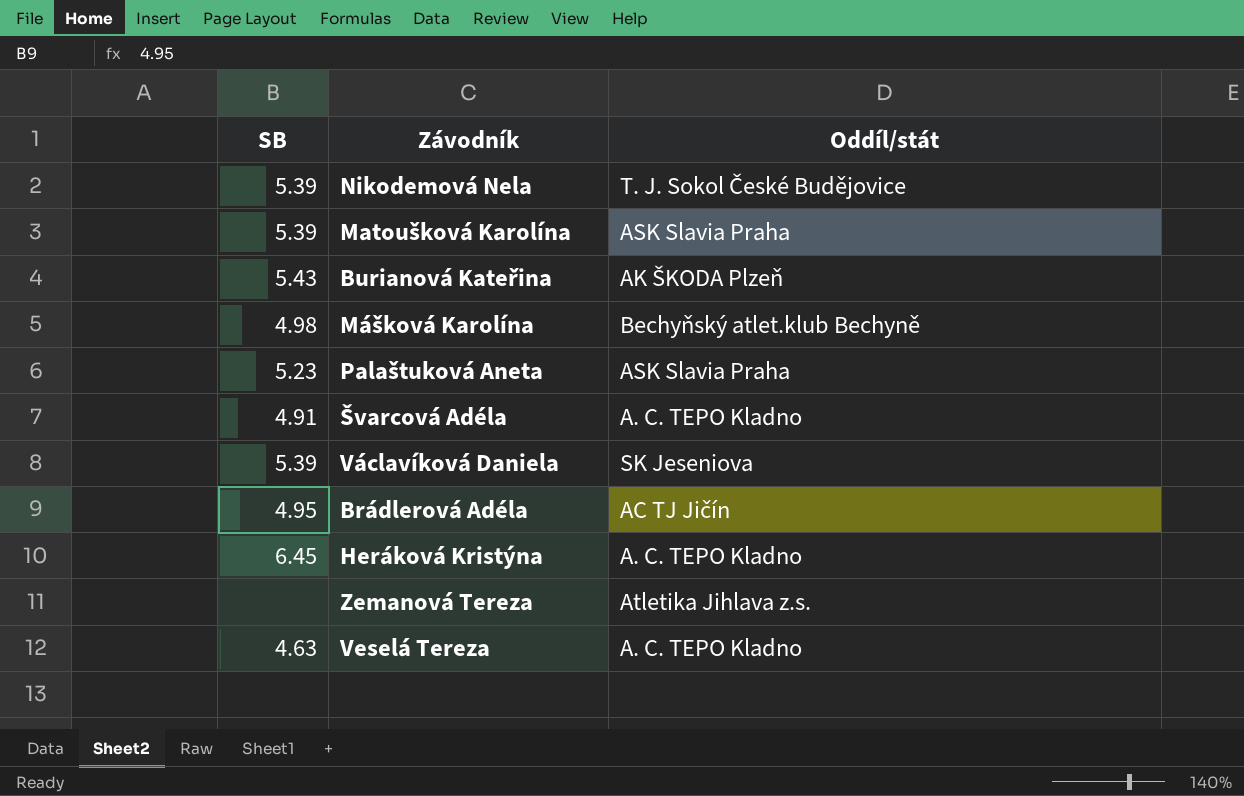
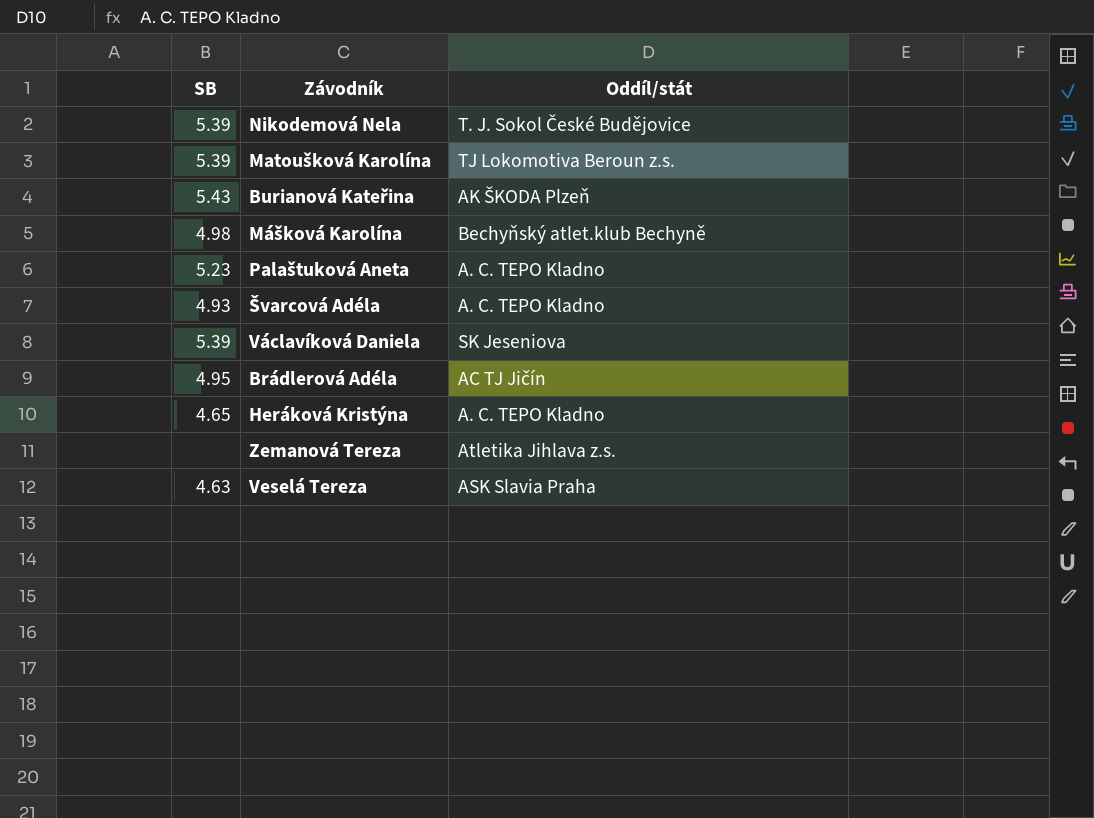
Matoušková Karolína | Oddíl/stát: ASK Slavia Praha -> TJ Lokomotiva Beroun z.s.
Palaštuková Aneta | Oddíl/stát: ASK Slavia Praha -> A. C. TEPO Kladno
Švarcová Adéla | SB: 4.91 -> 4.93
Heráková Kristýna | SB: 6.45 -> 4.65
Veselá Tereza | Oddíl/stát: A. C. TEPO Kladno -> ASK Slavia Praha

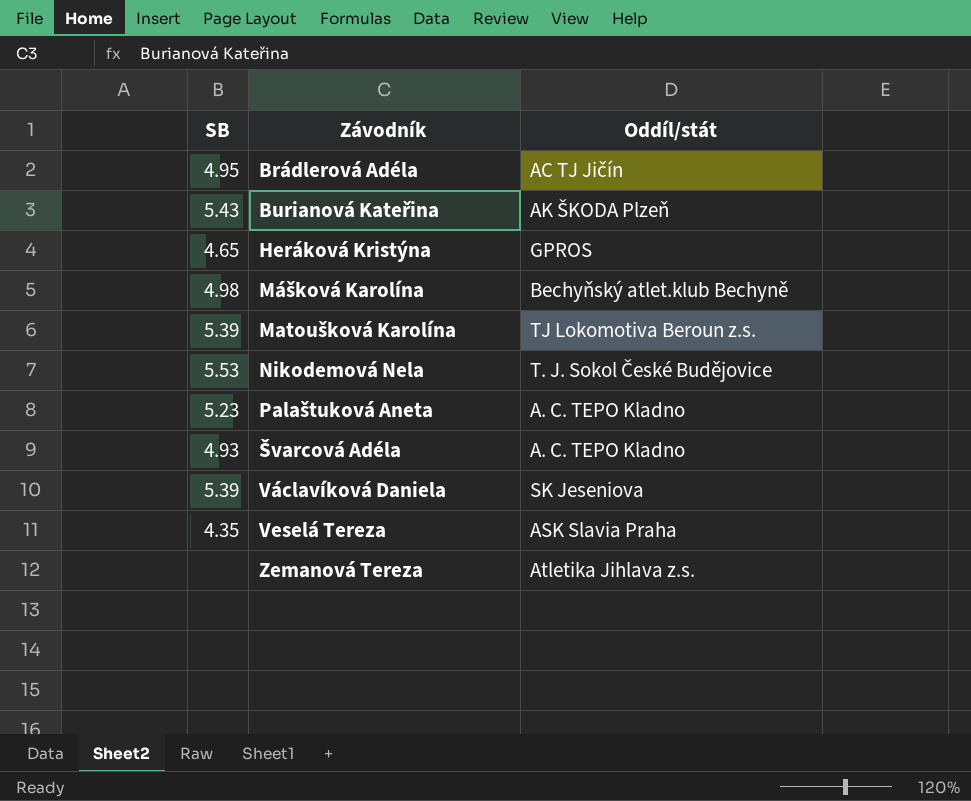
row order: none -> Závodník ascending
Heráková Kristýna | Oddíl/stát: A. C. TEPO Kladno -> GPROS
Nikodemová Nela | SB: 5.39 -> 5.53
Veselá Tereza | SB: 4.63 -> 4.35

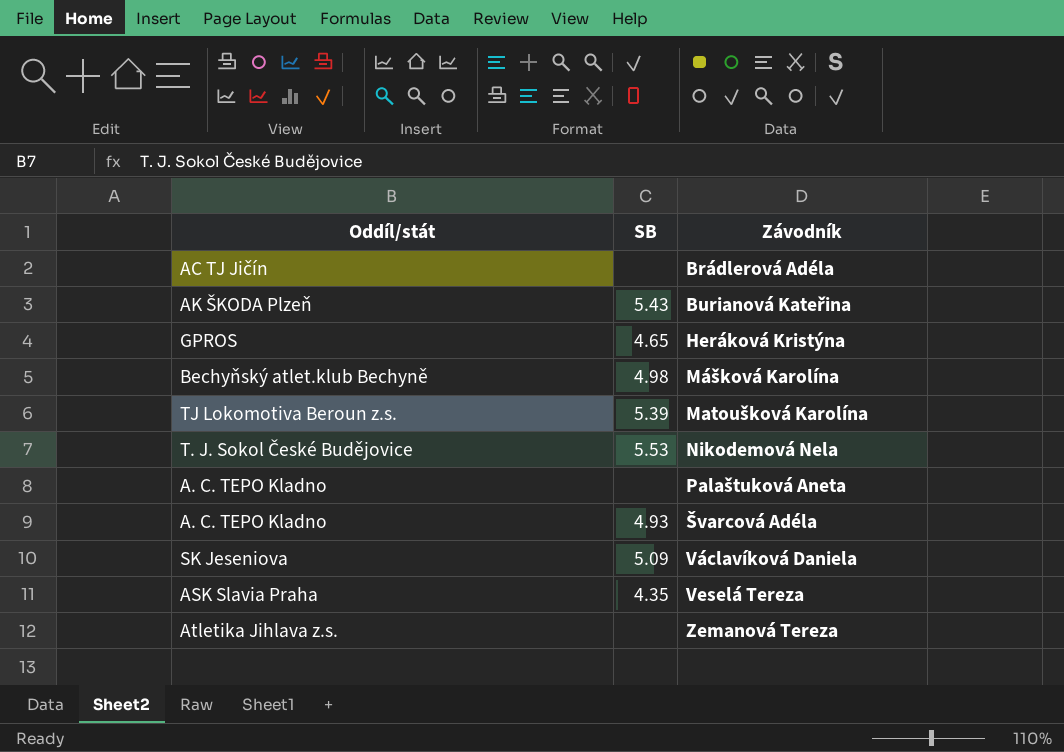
column Oddíl/stát | position: 3 -> 1
Brádlerová Adéla | SB: 4.95 -> none
Palaštuková Aneta | SB: 5.23 -> none
Václavíková Daniela | SB: 5.39 -> 5.09

